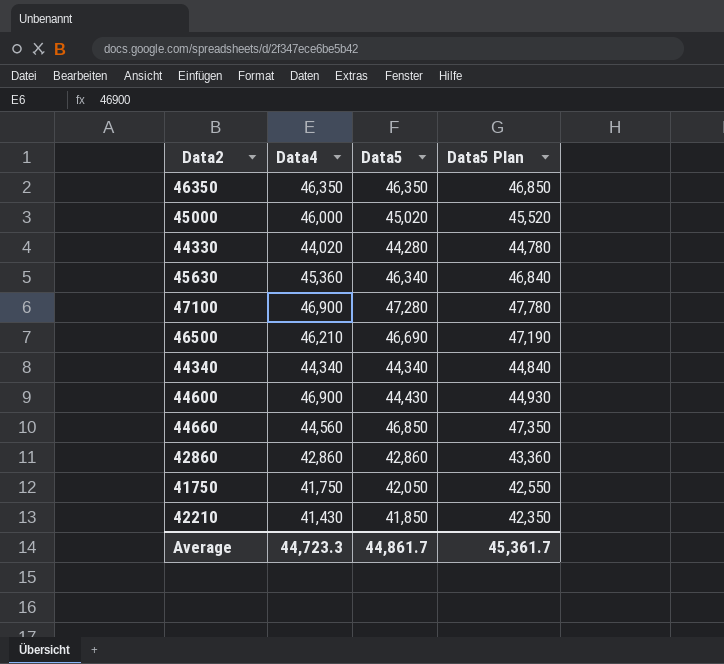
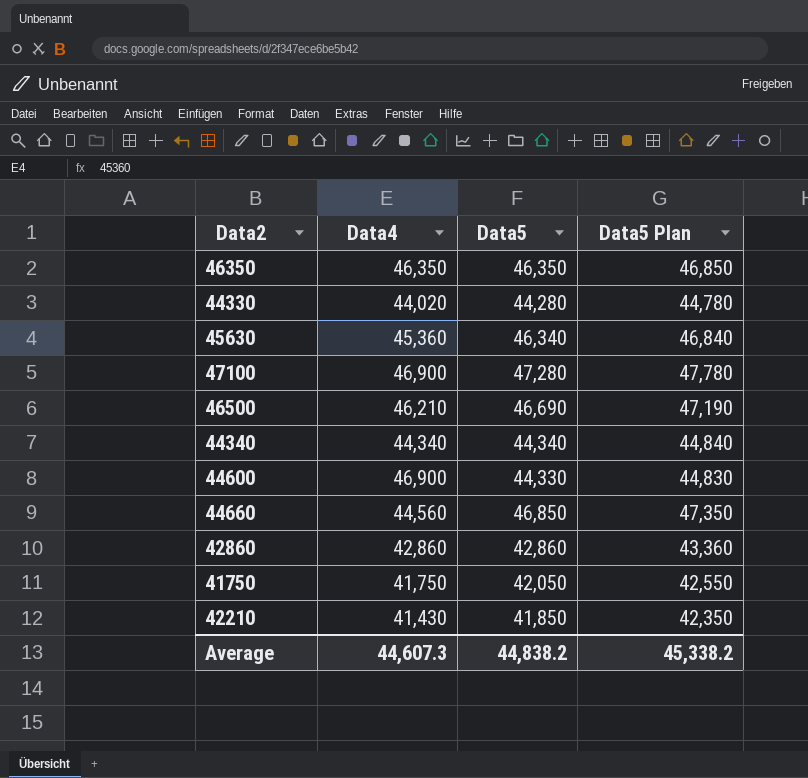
row 45000: 46,000 | 45,020 | 45,520 -> none
44600 | Data5: 44,430 -> 44,330
44600 | Data5 Plan: 44,930 -> 44,830
Average | Data4: 44,723.3 -> 44,607.3
Average | Data5: 44,861.7 -> 44,838.2
Average | Data5 Plan: 45,361.7 -> 45,338.2

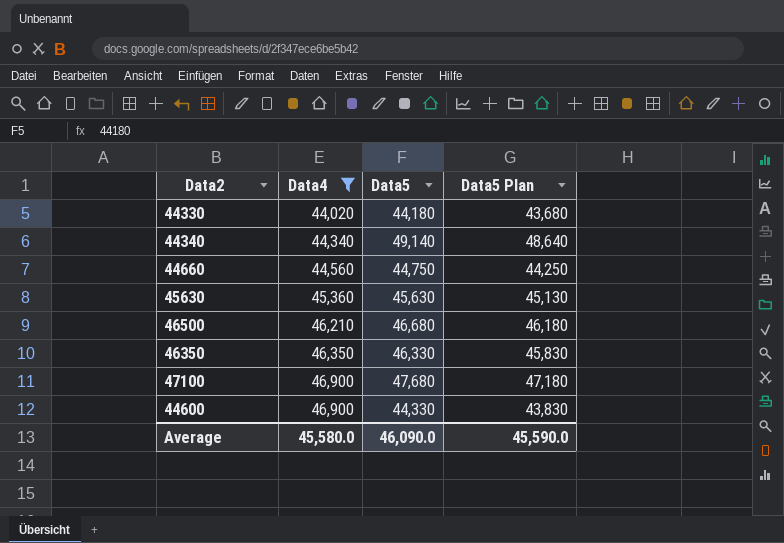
filter: none -> Data4 >= 44,020
row order: none -> Data4 ascending
column Data5 Plan | formula: [Data5] + 500 -> [Data5] - 500
44330 | Data5: 44,280 -> 44,180
44340 | Data5: 44,340 -> 49,140
44660 | Data5: 46,850 -> 44,750
45630 | Data5: 46,340 -> 45,630
46500 | Data5: 46,690 -> 46,680
46350 | Data5: 46,350 -> 46,330
47100 | Data5: 47,280 -> 47,680
Average | Data4: 44,607.3 -> 45,580.0
Average | Data5: 44,838.2 -> 46,090.0
Average | Data5 Plan: 45,338.2 -> 45,590.0

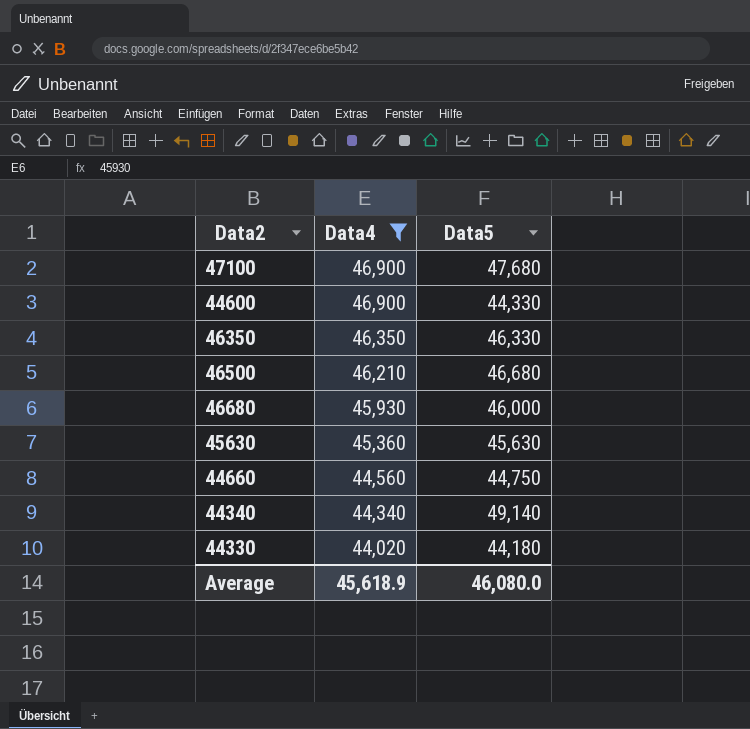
row order: Data4 ascending -> Data4 descending
column Data5 Plan | formula: [Data5] - 500 -> none
row 46680: none -> 45,930 | 46,000
Average | Data4: 45,580.0 -> 45,618.9
Average | Data5: 46,090.0 -> 46,080.0

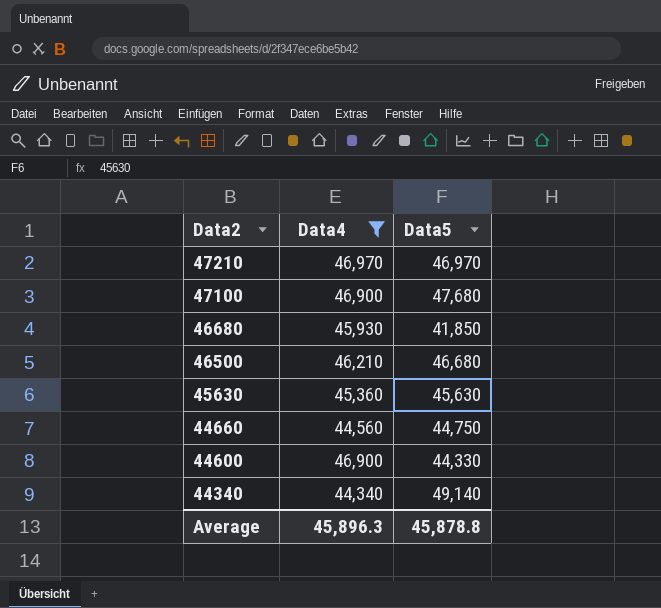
row order: Data4 descending -> Data2 descending
row 46350: 46,350 | 46,330 -> none
row 44330: 44,020 | 44,180 -> none
row 47210: none -> 46,970 | 46,970
46680 | Data5: 46,000 -> 41,850
Average | Data4: 45,618.9 -> 45,896.3
Average | Data5: 46,080.0 -> 45,878.8

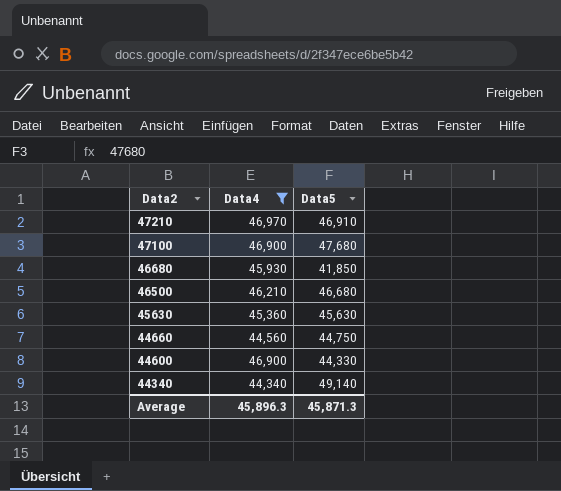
47210 | Data5: 46,970 -> 46,910
Average | Data5: 45,878.8 -> 45,871.3

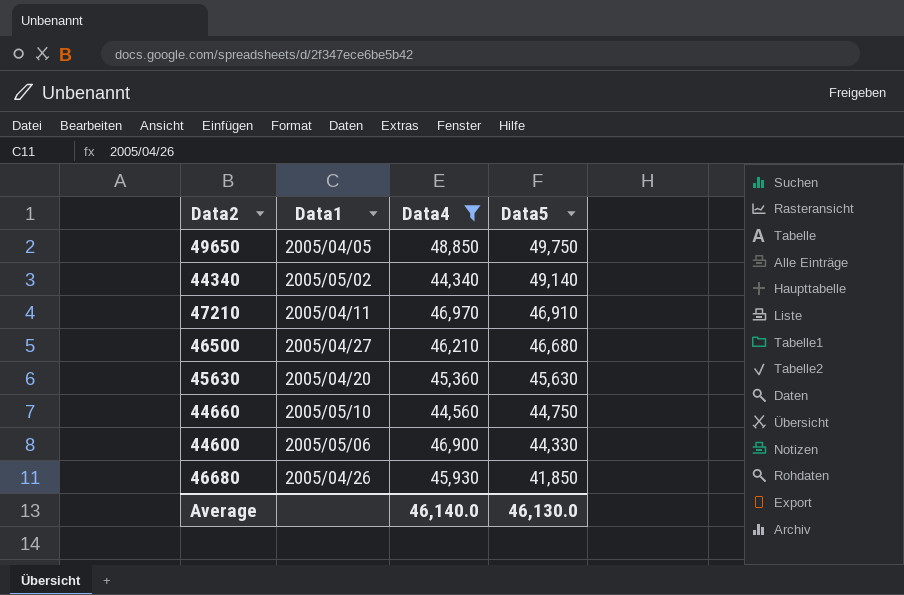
row order: Data2 descending -> Data5 descending
column Data1 | position: none -> 2
row 47100: 46,900 | 47,680 -> none
row 49650: none -> 2005/04/05 | 48,850 | 49,750
Average | Data4: 45,896.3 -> 46,140.0
Average | Data5: 45,871.3 -> 46,130.0

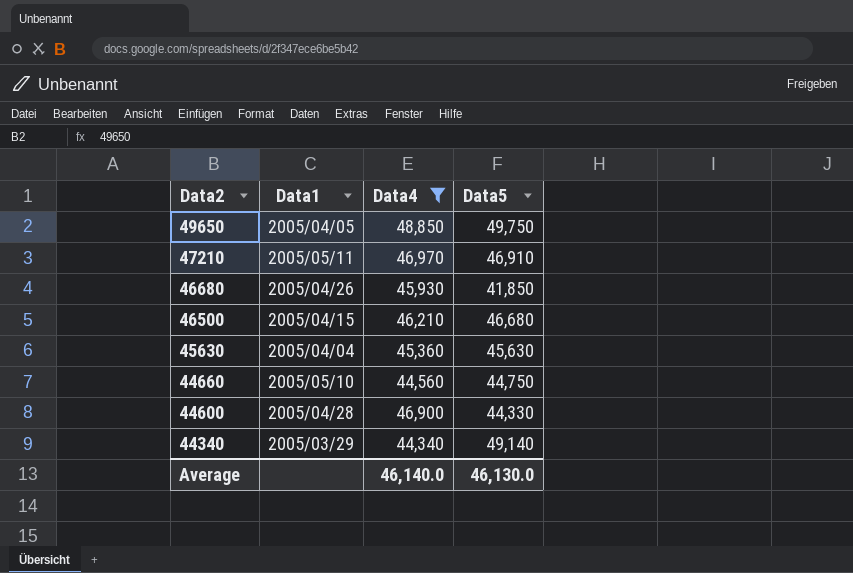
row order: Data5 descending -> Data2 descending
47210 | Data1: 2005/04/11 -> 2005/05/11
46500 | Data1: 2005/04/27 -> 2005/04/15
45630 | Data1: 2005/04/20 -> 2005/04/04
44600 | Data1: 2005/05/06 -> 2005/04/28
44340 | Data1: 2005/05/02 -> 2005/03/29

